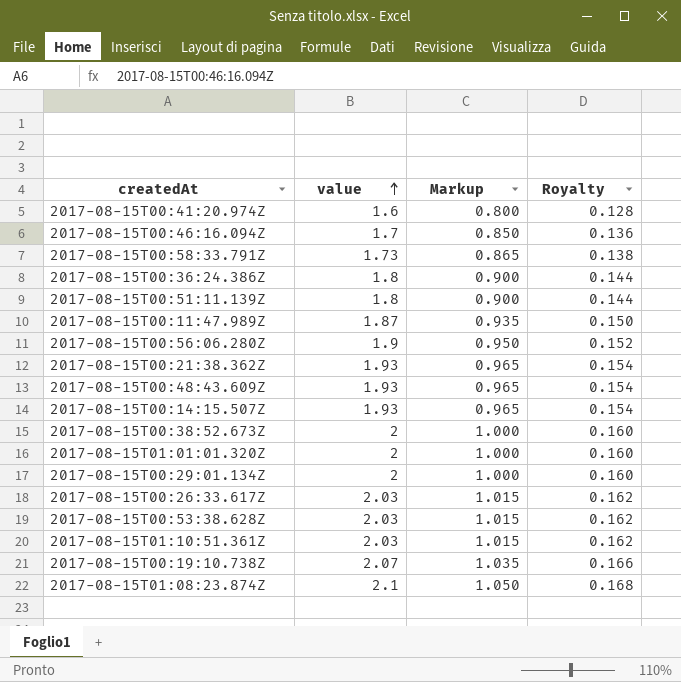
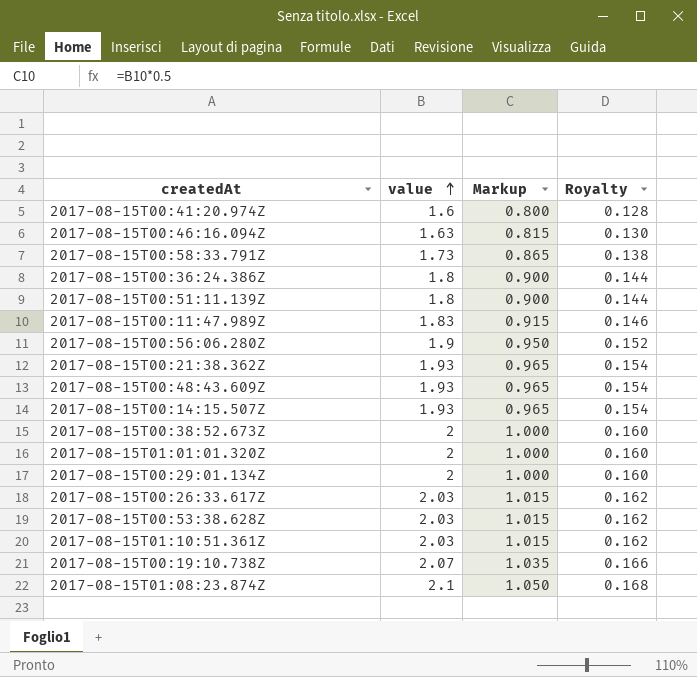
2017-08-15T00:46:16.094Z | value: 1.7 -> 1.63
2017-08-15T00:46:16.094Z | Markup: 0.850 -> 0.815
2017-08-15T00:46:16.094Z | Royalty: 0.136 -> 0.130
2017-08-15T00:11:47.989Z | value: 1.87 -> 1.83
2017-08-15T00:11:47.989Z | Markup: 0.935 -> 0.915
2017-08-15T00:11:47.989Z | Royalty: 0.150 -> 0.146

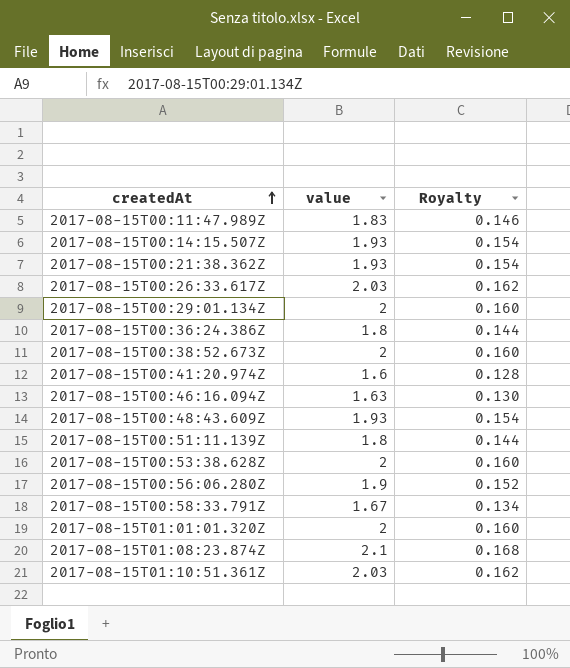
row order: value ascending -> createdAt ascending
column Markup | formula: [value] * 0.5 -> none
row 2017-08-15T00:19:10.738Z: 2.07 | 1.035 | 0.166 -> none
2017-08-15T00:53:38.628Z | value: 2.03 -> 2
2017-08-15T00:53:38.628Z | Royalty: 0.162 -> 0.160
2017-08-15T00:58:33.791Z | value: 1.73 -> 1.67
2017-08-15T00:58:33.791Z | Royalty: 0.138 -> 0.134

